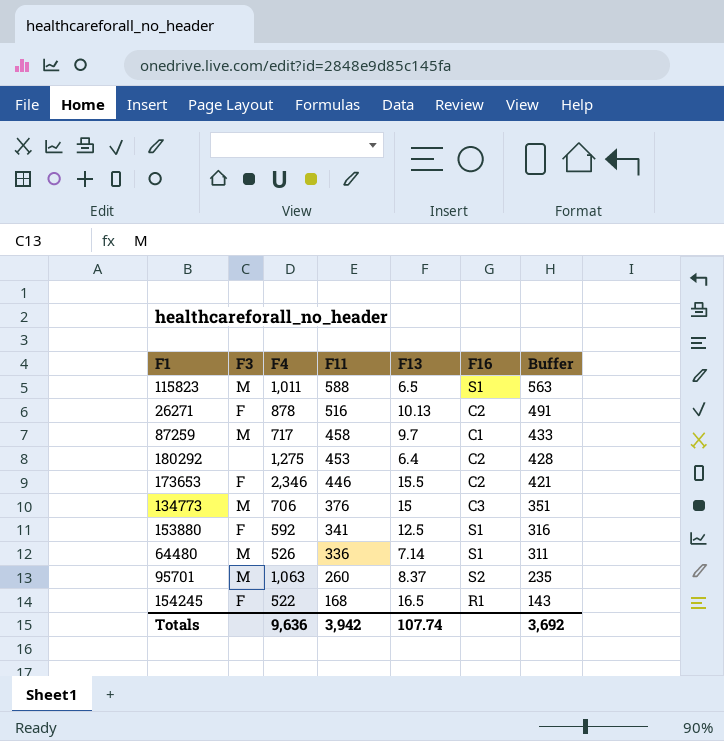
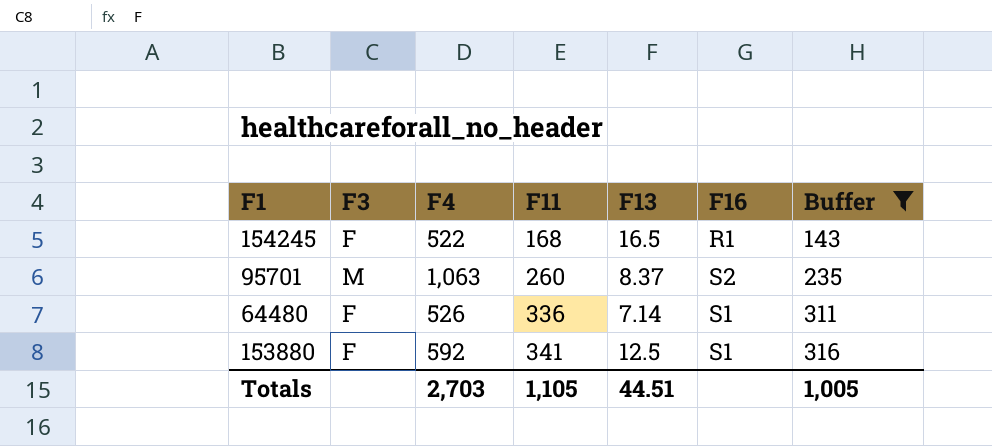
filter: none -> Buffer <= 316
row order: F11 descending -> F11 ascending
64480 | F3: M -> F
Totals | F4: 9,636 -> 2,703
Totals | F11: 3,942 -> 1,105
Totals | F13: 107.74 -> 44.51
Totals | Buffer: 3,692 -> 1,005

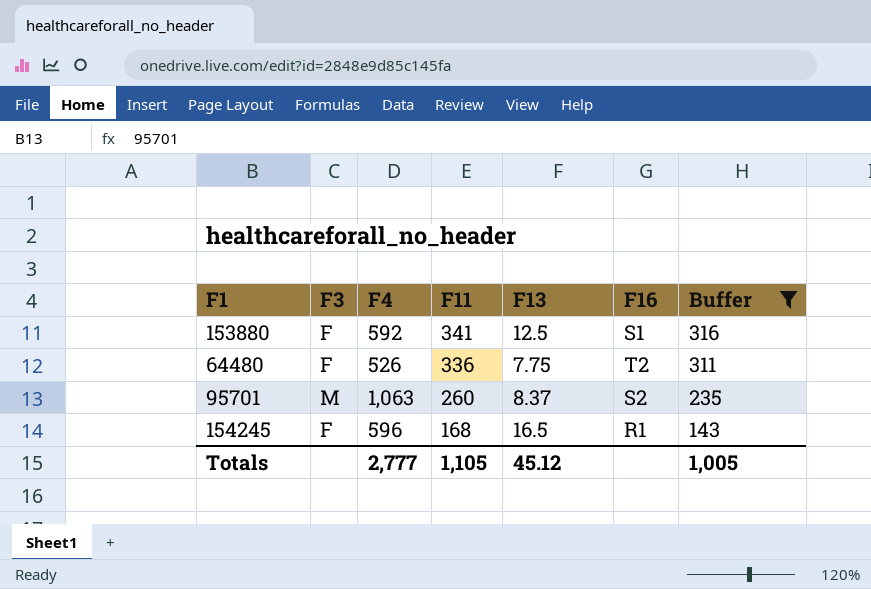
row order: F11 ascending -> F11 descending
64480 | F13: 7.14 -> 7.75
64480 | F16: S1 -> T2
154245 | F4: 522 -> 596
Totals | F4: 2,703 -> 2,777
Totals | F13: 44.51 -> 45.12

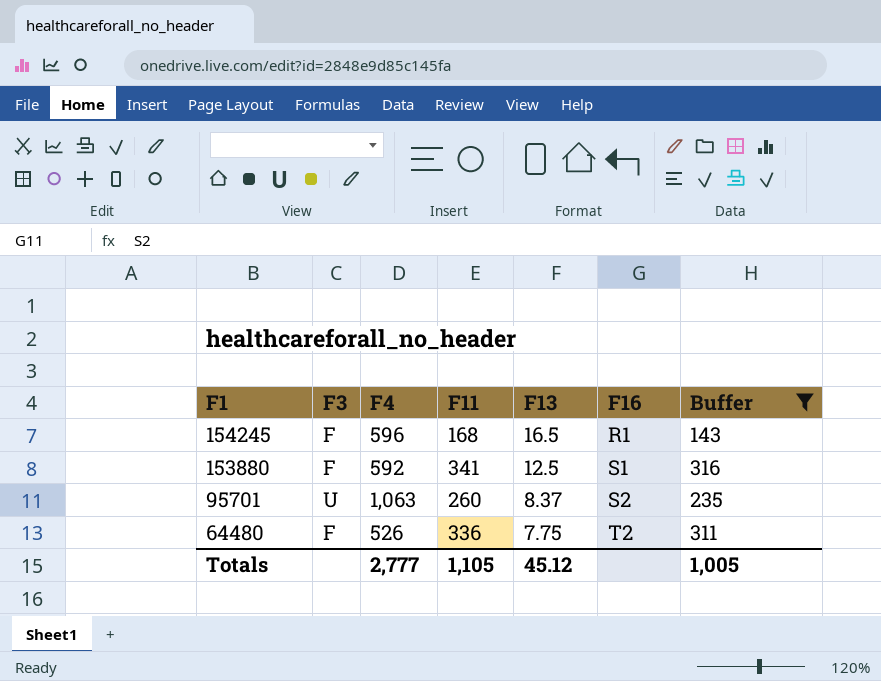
row order: F11 descending -> F1 descending
95701 | F3: M -> U

